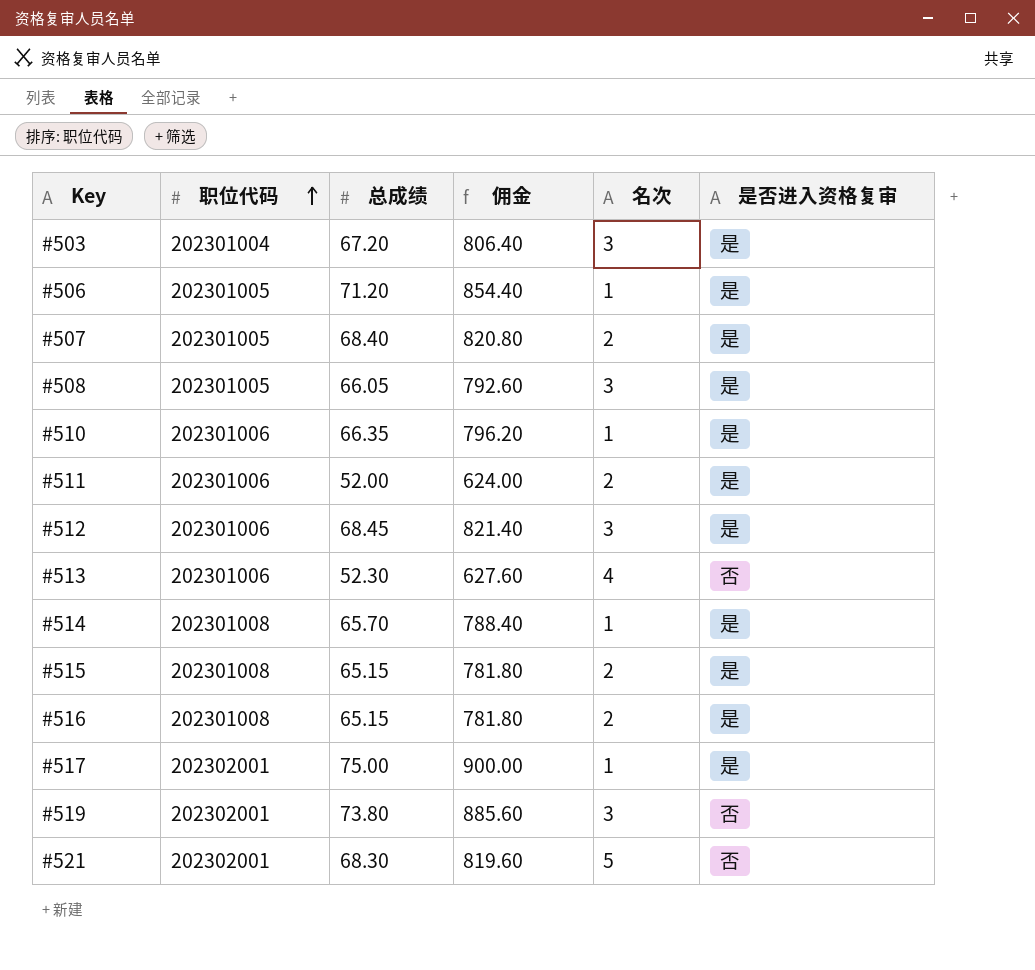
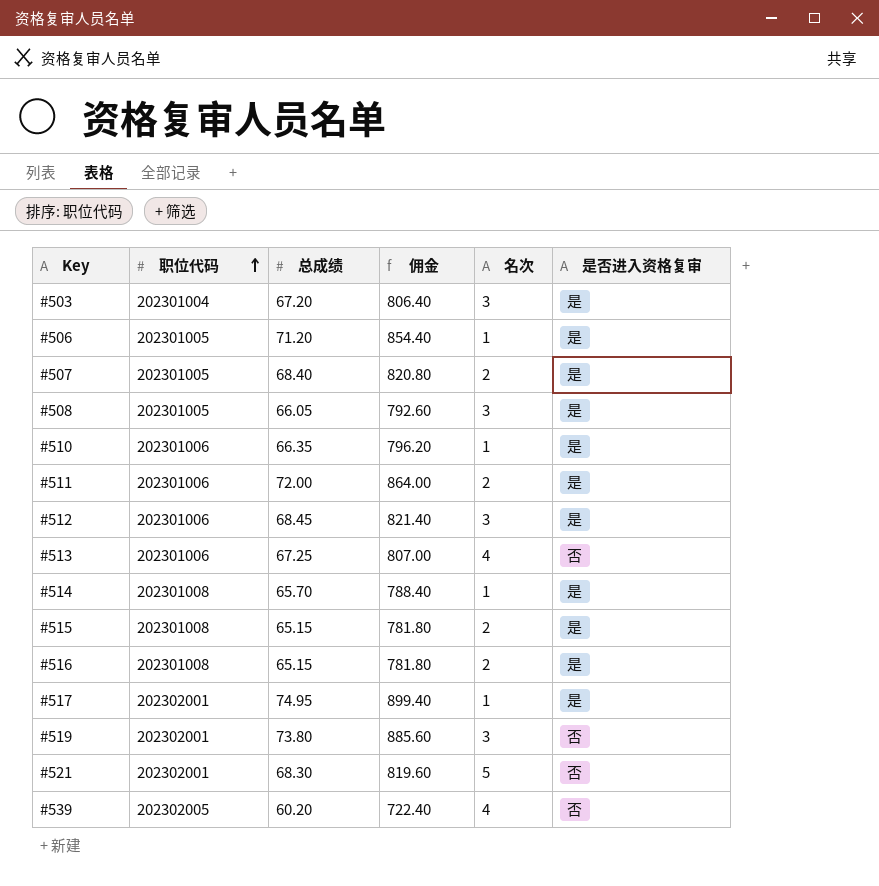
#511 | 总成绩: 52.00 -> 72.00
#511 | 佣金: 624.00 -> 864.00
#513 | 总成绩: 52.30 -> 67.25
#513 | 佣金: 627.60 -> 807.00
#517 | 总成绩: 75.00 -> 74.95
#517 | 佣金: 900.00 -> 899.40
row #539: none -> 202302005 | 60.20 | 722.40 | 4 | 否

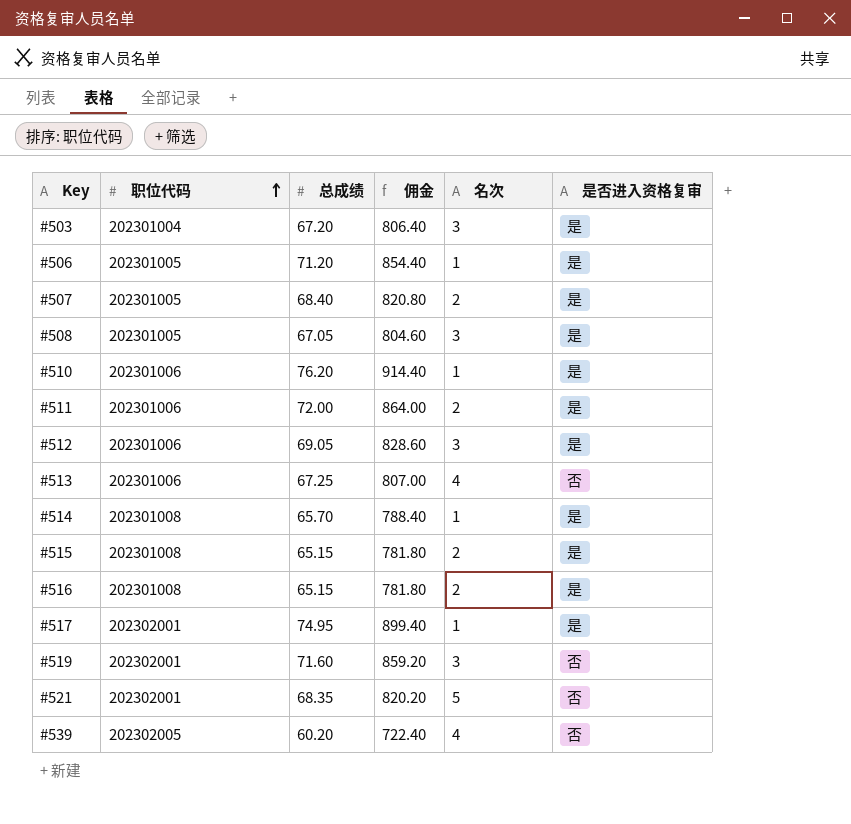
#508 | 总成绩: 66.05 -> 67.05
#508 | 佣金: 792.60 -> 804.60
#510 | 总成绩: 66.35 -> 76.20
#510 | 佣金: 796.20 -> 914.40
#512 | 总成绩: 68.45 -> 69.05
#512 | 佣金: 821.40 -> 828.60
#519 | 总成绩: 73.80 -> 71.60
#519 | 佣金: 885.60 -> 859.20
#521 | 总成绩: 68.30 -> 68.35
#521 | 佣金: 819.60 -> 820.20

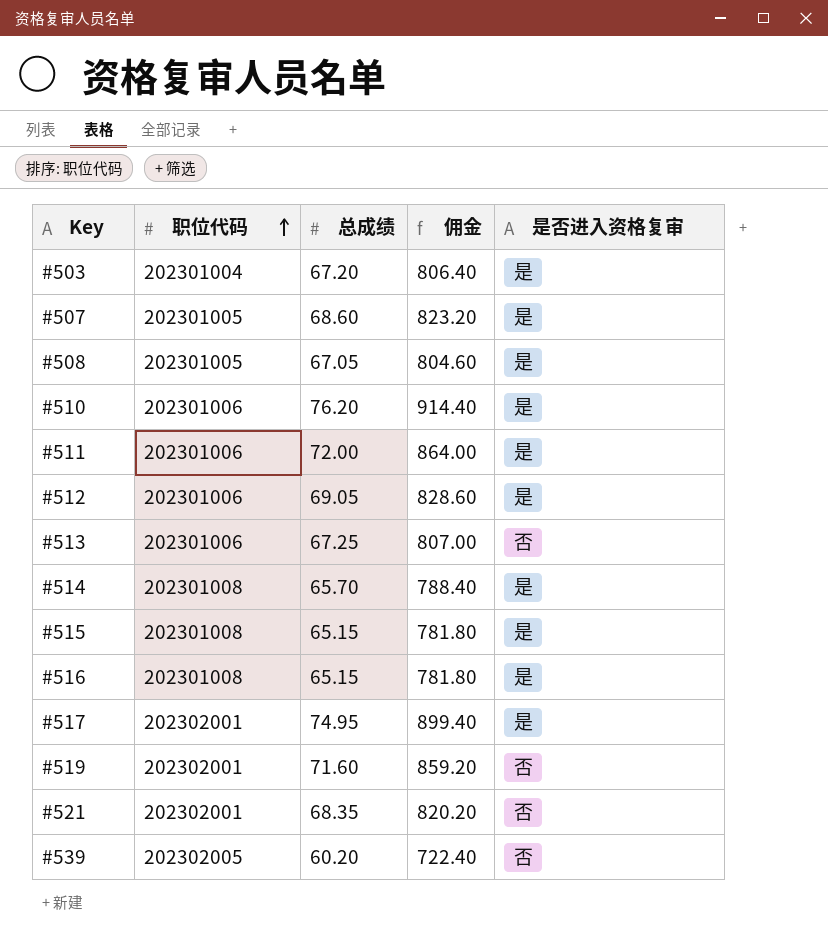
column 名次 | position: 5 -> none
row #506: 202301005 | 71.20 | 854.40 | 1 | 是 -> none
#507 | 总成绩: 68.40 -> 68.60
#507 | 佣金: 820.80 -> 823.20

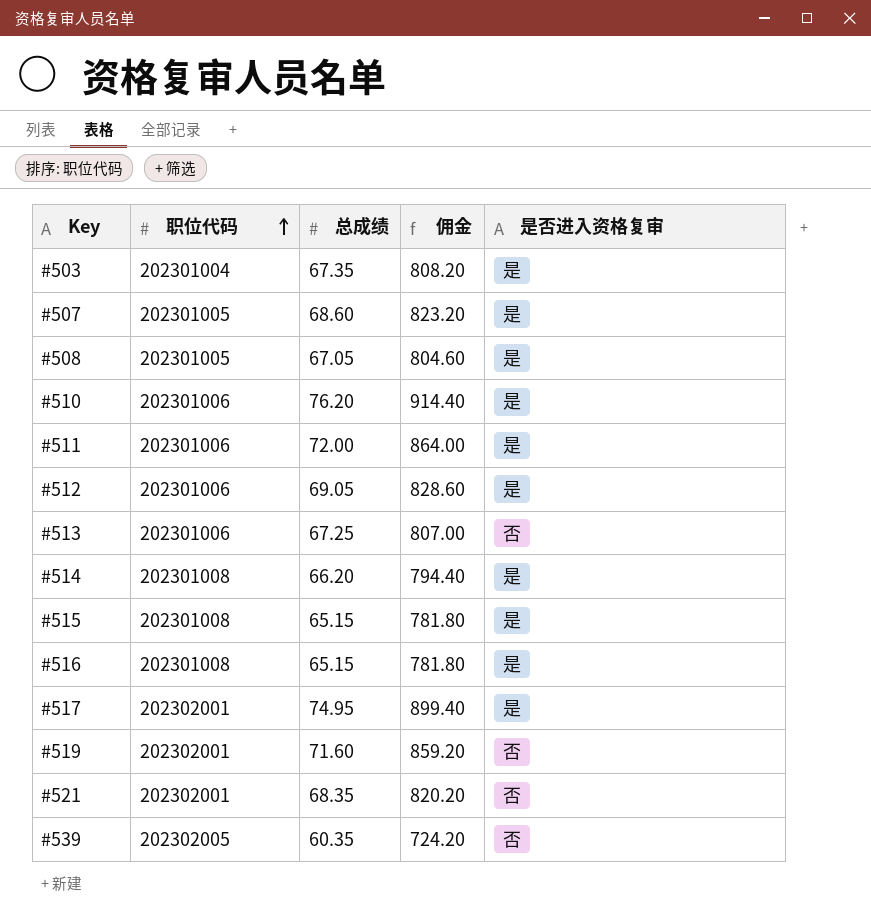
#503 | 总成绩: 67.20 -> 67.35
#503 | 佣金: 806.40 -> 808.20
#514 | 总成绩: 65.70 -> 66.20
#514 | 佣金: 788.40 -> 794.40
#539 | 总成绩: 60.20 -> 60.35
#539 | 佣金: 722.40 -> 724.20

